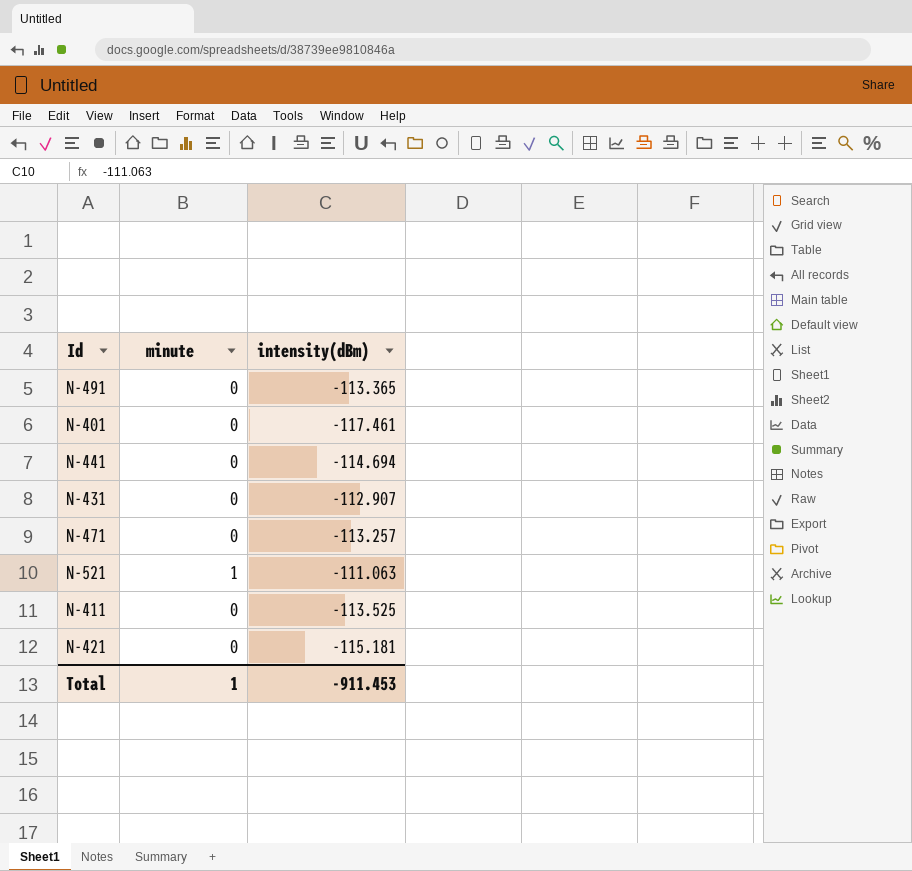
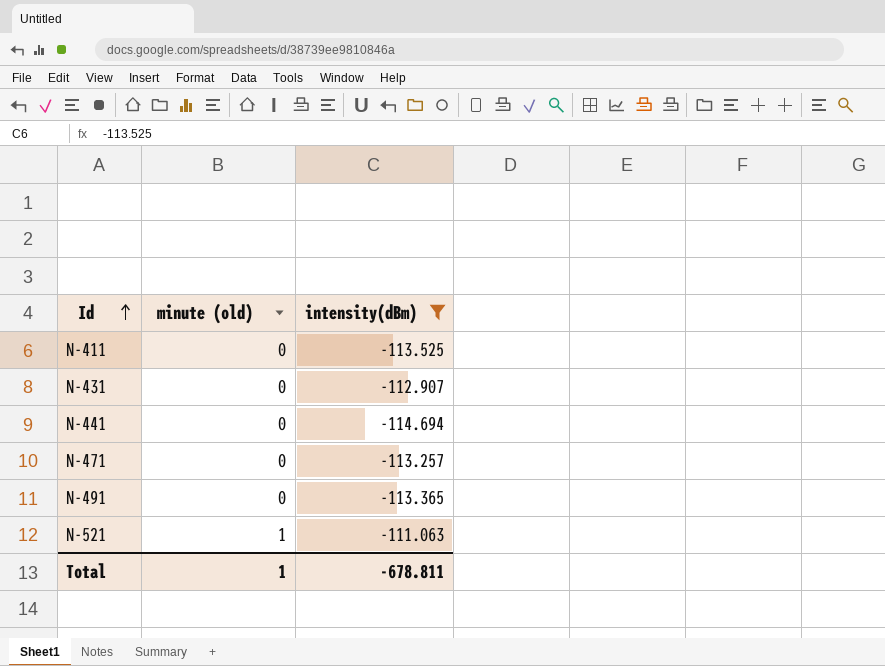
filter: none -> intensity(dBm) >= -114.694
row order: none -> Id ascending
column name: minute -> minute (old)
Total | intensity(dBm): -911.453 -> -678.811

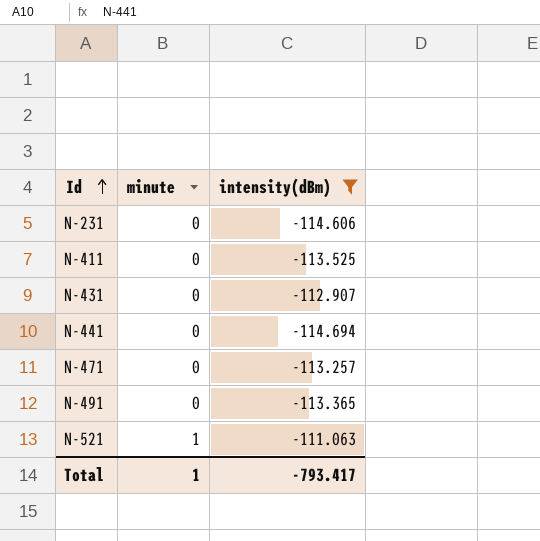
column name: minute (old) -> minute
row N-231: none -> 0 | -114.606
Total | intensity(dBm): -678.811 -> -793.417

